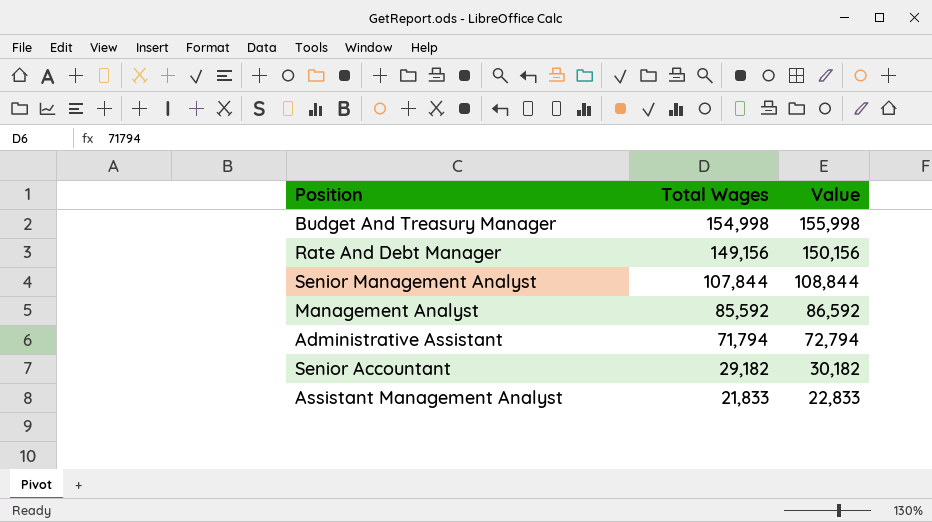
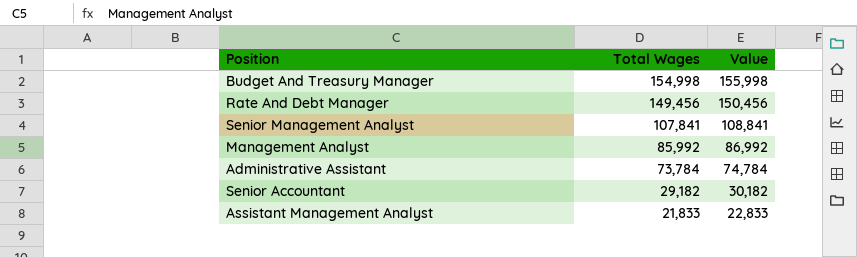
Rate And Debt Manager | Total Wages: 149,156 -> 149,456
Rate And Debt Manager | Value: 150,156 -> 150,456
Senior Management Analyst | Total Wages: 107,844 -> 107,841
Senior Management Analyst | Value: 108,844 -> 108,841
Management Analyst | Total Wages: 85,592 -> 85,992
Management Analyst | Value: 86,592 -> 86,992
Administrative Assistant | Total Wages: 71,794 -> 73,784
Administrative Assistant | Value: 72,794 -> 74,784

